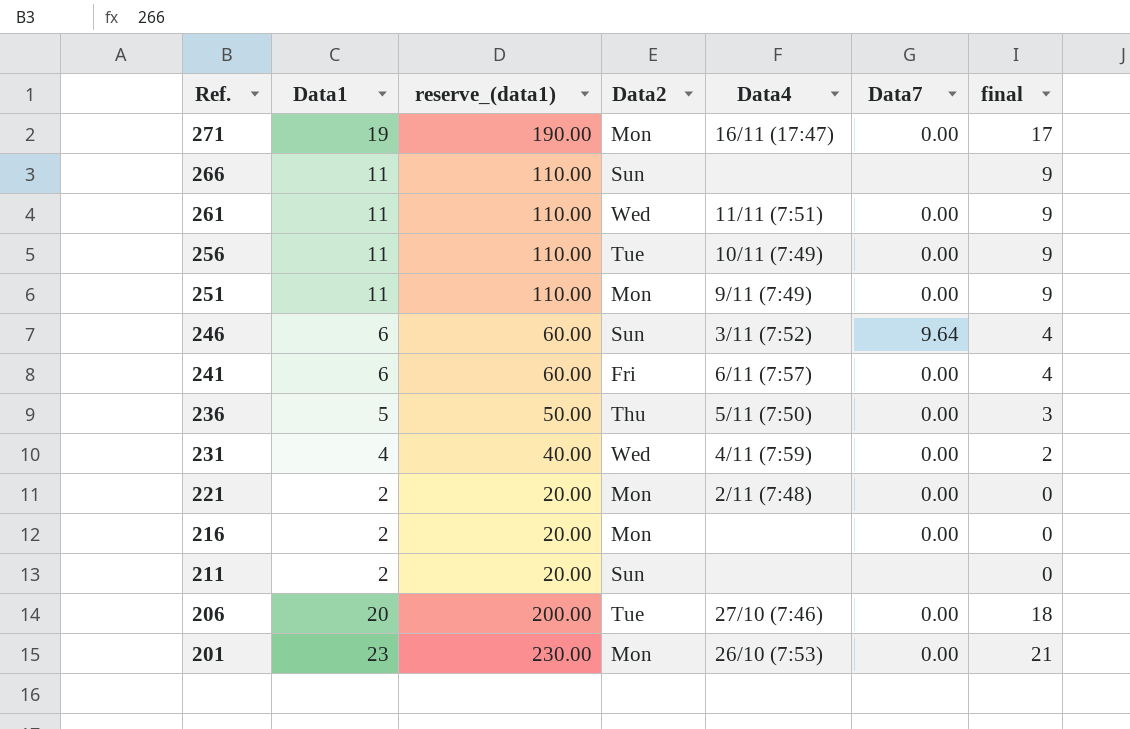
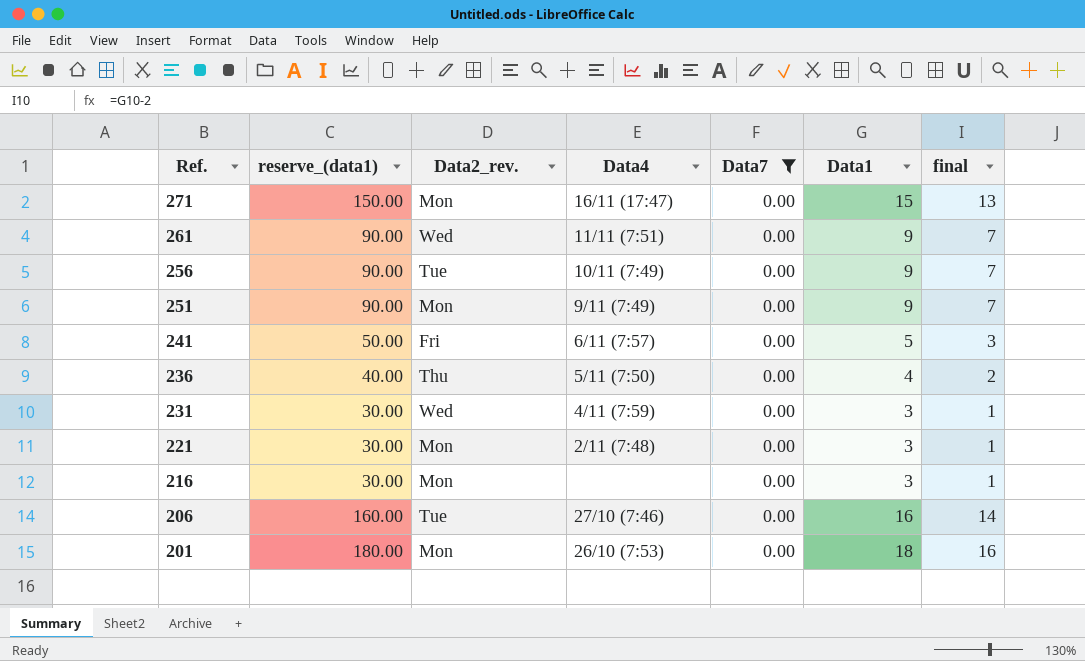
filter: none -> Data7 = 0.00
column name: Data2 -> Data2_rev.
column Data1 | position: 2 -> 6
271 | reserve_(data1): 190.00 -> 150.00
271 | Data1: 19 -> 15
271 | final: 17 -> 13
261 | reserve_(data1): 110.00 -> 90.00
261 | Data1: 11 -> 9
261 | final: 9 -> 7
256 | reserve_(data1): 110.00 -> 90.00
256 | Data1: 11 -> 9
256 | final: 9 -> 7
251 | reserve_(data1): 110.00 -> 90.00
251 | Data1: 11 -> 9
251 | final: 9 -> 7
241 | reserve_(data1): 60.00 -> 50.00
241 | Data1: 6 -> 5
241 | final: 4 -> 3
236 | reserve_(data1): 50.00 -> 40.00
236 | Data1: 5 -> 4
236 | final: 3 -> 2
231 | reserve_(data1): 40.00 -> 30.00
231 | Data1: 4 -> 3
231 | final: 2 -> 1
221 | reserve_(data1): 20.00 -> 30.00
221 | Data1: 2 -> 3
221 | final: 0 -> 1
216 | reserve_(data1): 20.00 -> 30.00
216 | Data1: 2 -> 3
216 | final: 0 -> 1
206 | reserve_(data1): 200.00 -> 160.00
206 | Data1: 20 -> 16
206 | final: 18 -> 14
201 | reserve_(data1): 230.00 -> 180.00
201 | Data1: 23 -> 18
201 | final: 21 -> 16

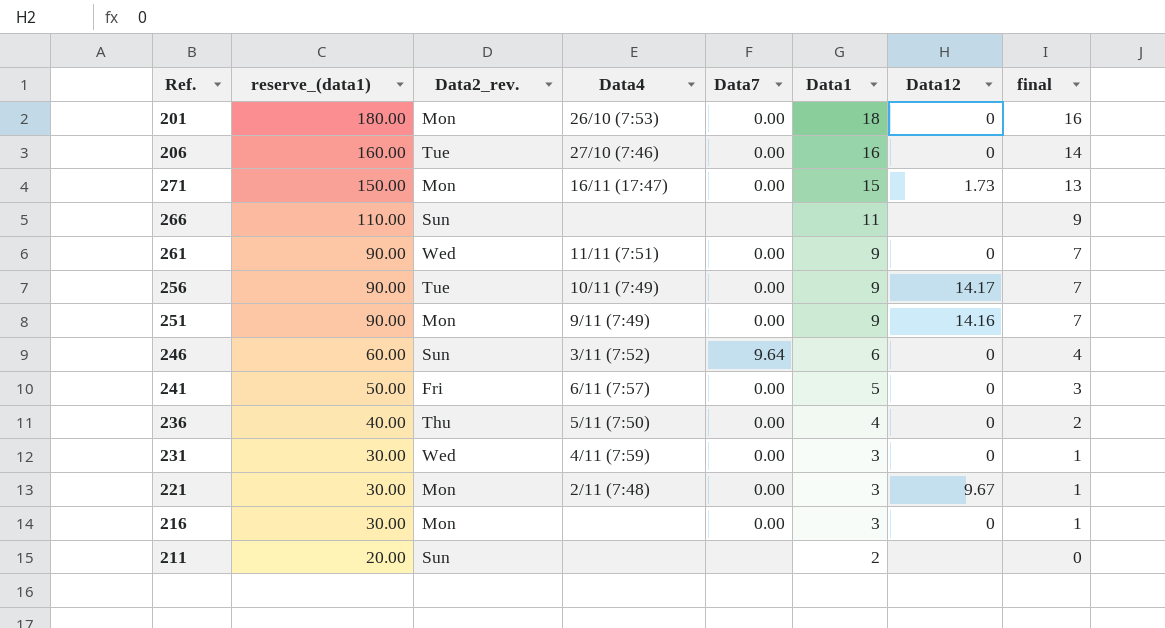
filter: Data7 = 0.00 -> none
row order: Ref. descending -> reserve_(data1) descending
column Data12 | position: none -> 7

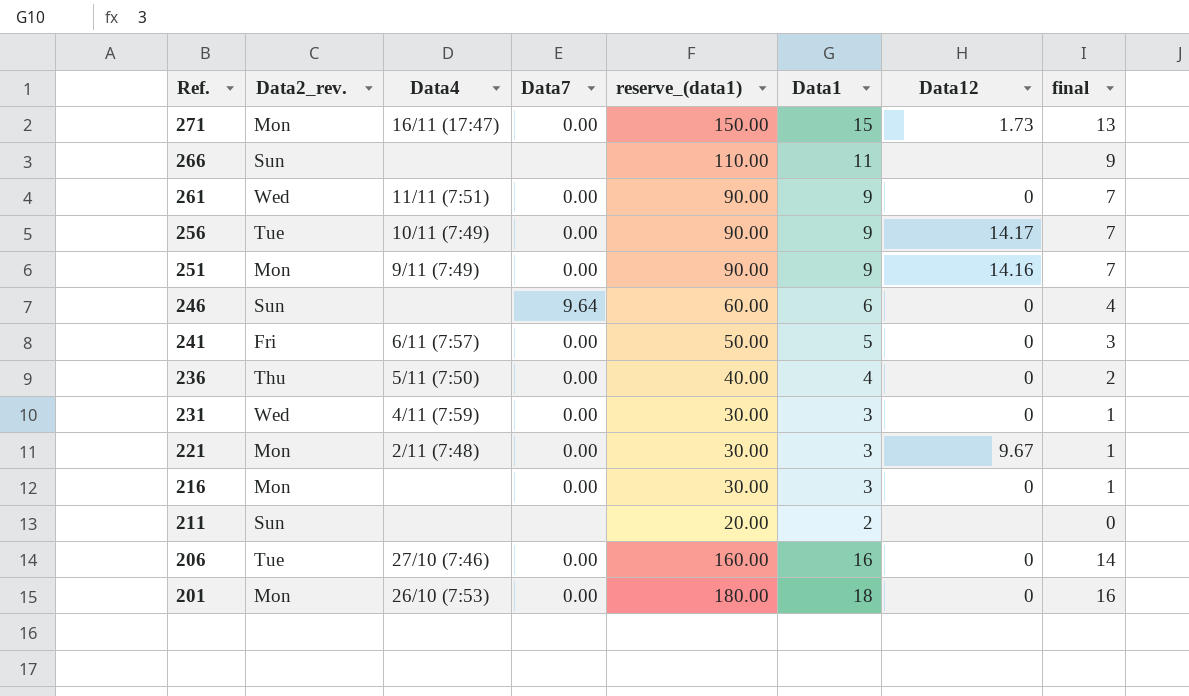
row order: reserve_(data1) descending -> Ref. descending
column reserve_(data1) | position: 2 -> 5
246 | Data4: 3/11 (7:52) -> none

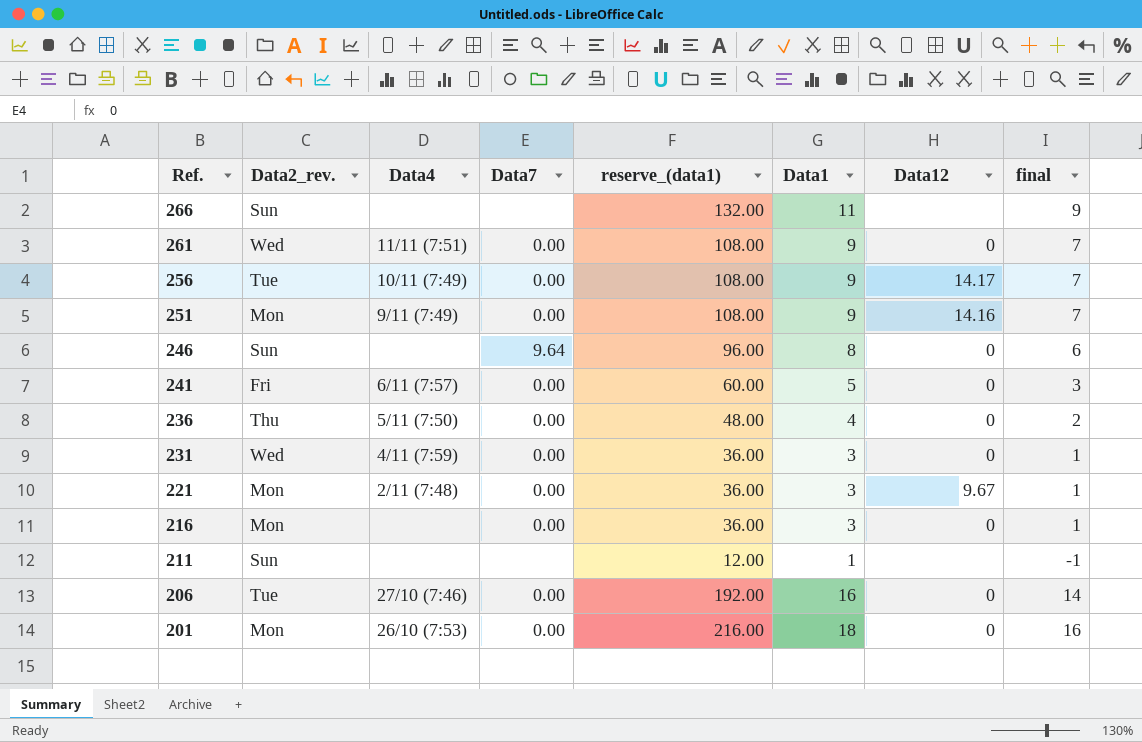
column reserve_(data1) | formula: [Data1] * 10 -> [Data1] * 12
row 271: Mon | 16/11 (17:47) | 0.00 | 150.00 | 15 | 1.73 | 13 -> none
246 | Data1: 6 -> 8
246 | final: 4 -> 6
211 | Data1: 2 -> 1
211 | final: 0 -> -1

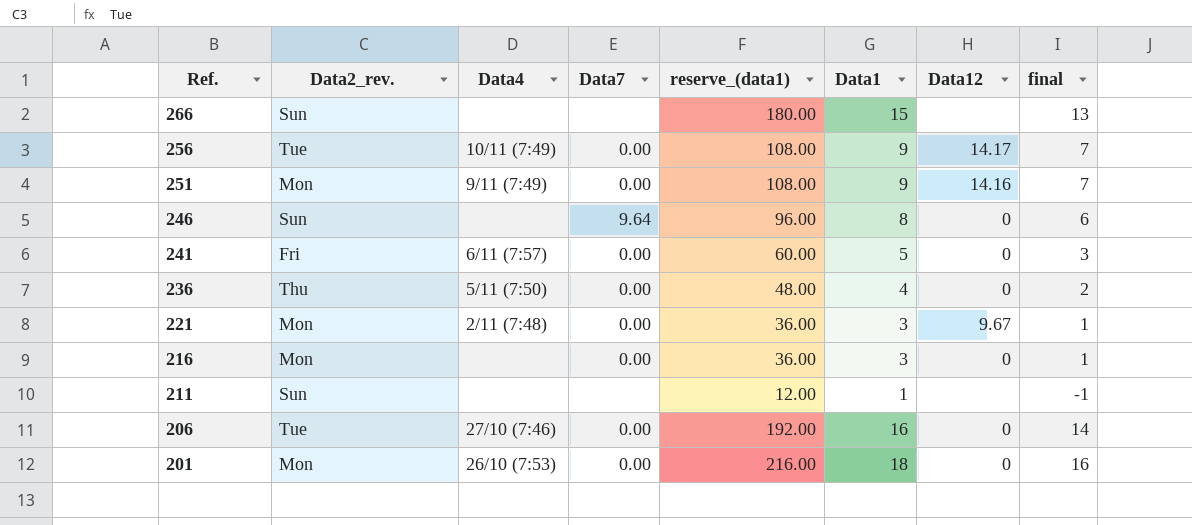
row 261: Wed | 11/11 (7:51) | 0.00 | 108.00 | 9 | 0 | 7 -> none
row 231: Wed | 4/11 (7:59) | 0.00 | 36.00 | 3 | 0 | 1 -> none
266 | reserve_(data1): 132.00 -> 180.00
266 | Data1: 11 -> 15
266 | final: 9 -> 13

